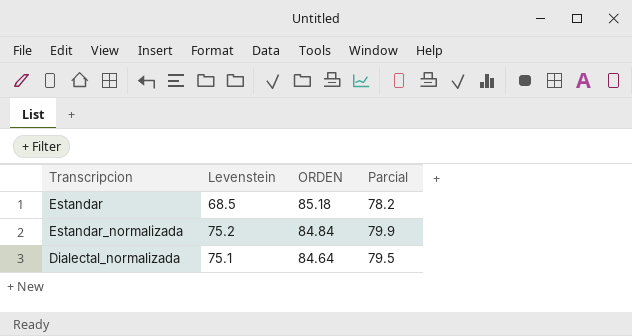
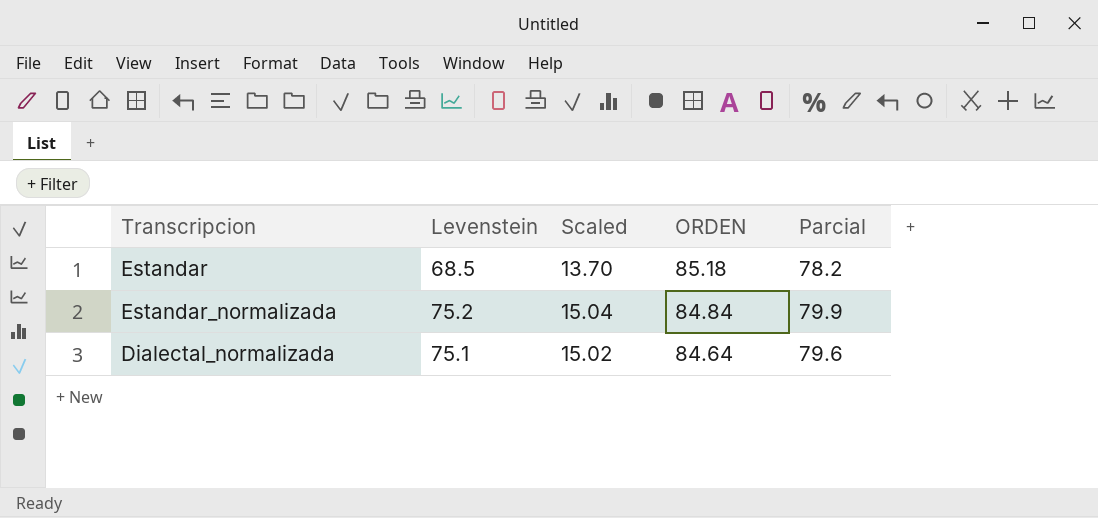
column Scaled | formula: none -> [Levenstein] * 0.2
Dialectal_normalizada | Parcial: 79.5 -> 79.6

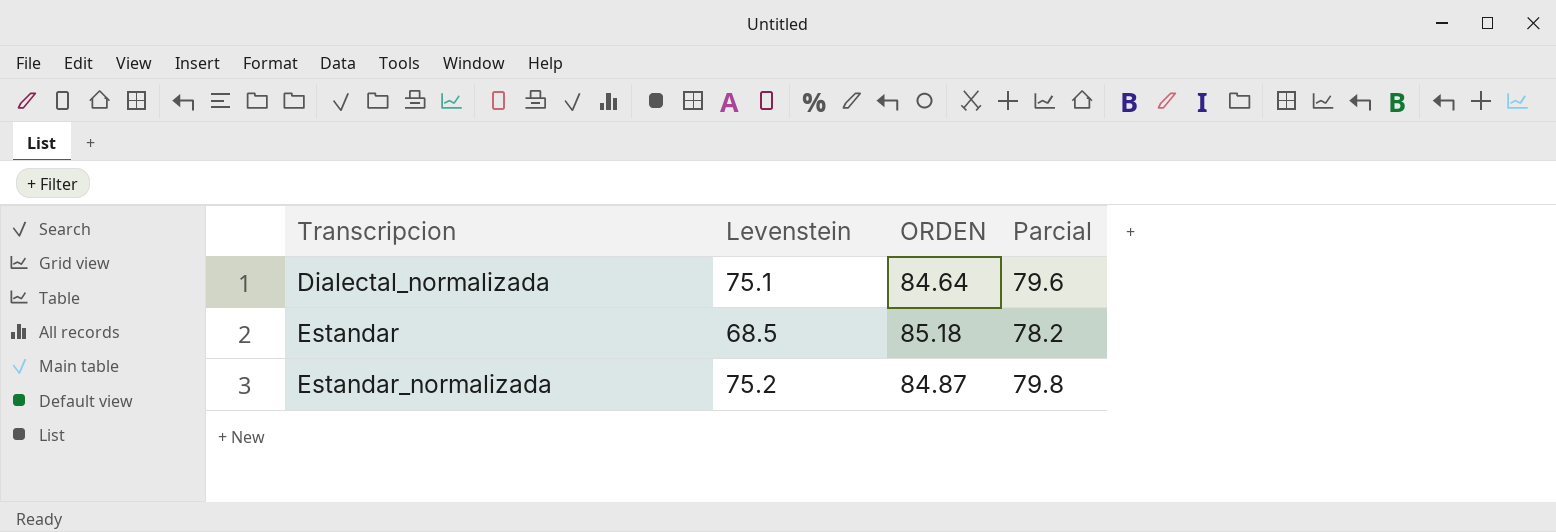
row order: ORDEN descending -> Transcripcion ascending
column Scaled | formula: [Levenstein] * 0.2 -> none
Estandar_normalizada | ORDEN: 84.84 -> 84.87
Estandar_normalizada | Parcial: 79.9 -> 79.8

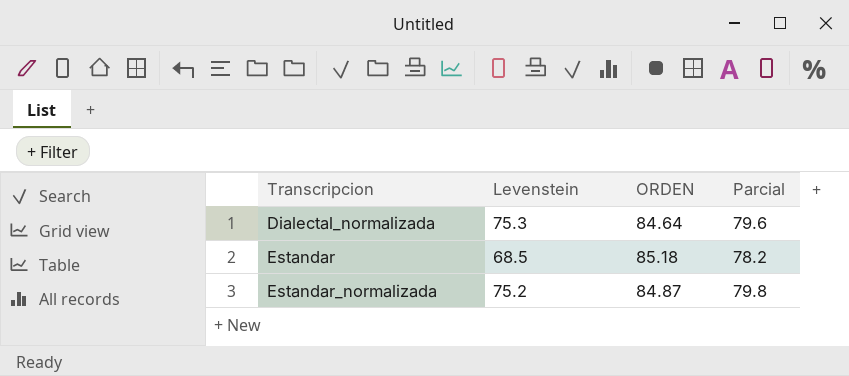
Dialectal_normalizada | Levenstein: 75.1 -> 75.3

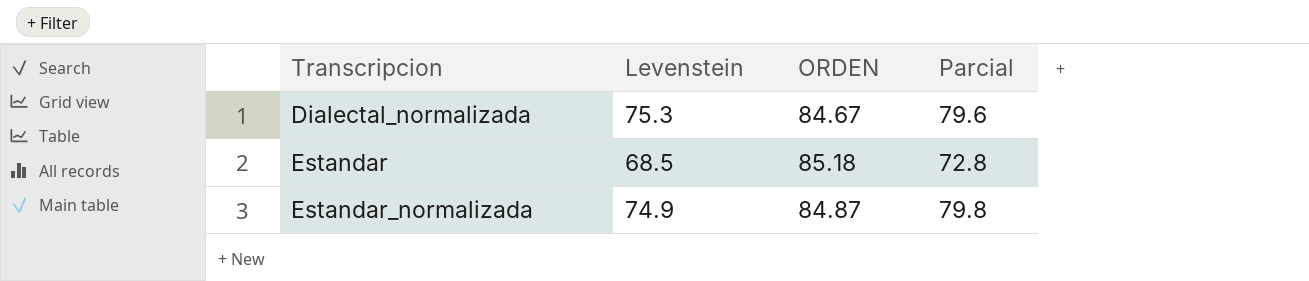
Dialectal_normalizada | ORDEN: 84.64 -> 84.67
Estandar | Parcial: 78.2 -> 72.8
Estandar_normalizada | Levenstein: 75.2 -> 74.9

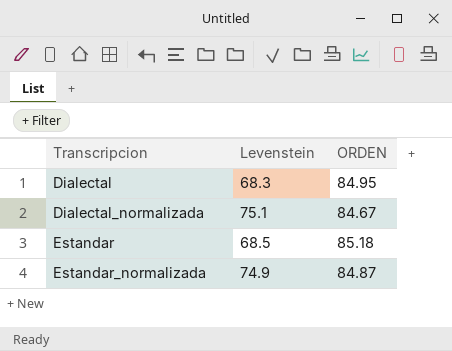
column Parcial | position: 4 -> none
row Dialectal: none -> 68.3 | 84.95
Dialectal_normalizada | Levenstein: 75.3 -> 75.1

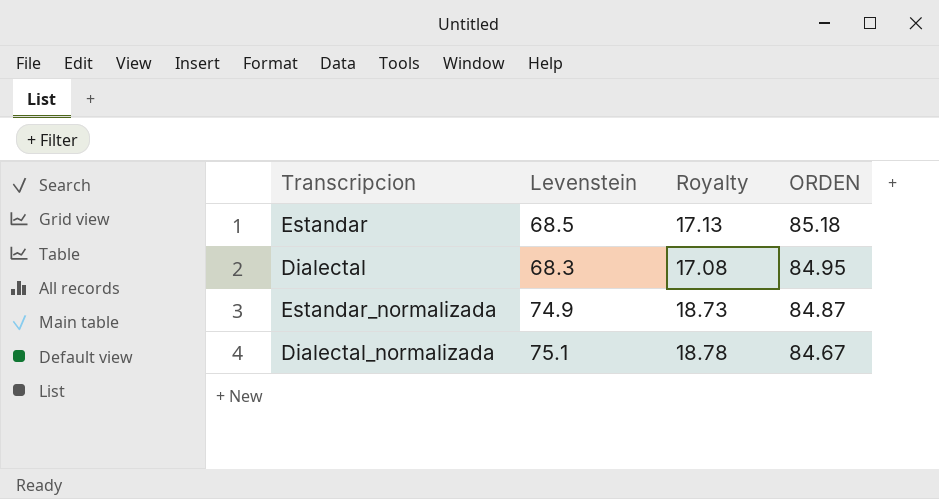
row order: Transcripcion ascending -> ORDEN descending
column Royalty | formula: none -> [Levenstein] * 0.25

